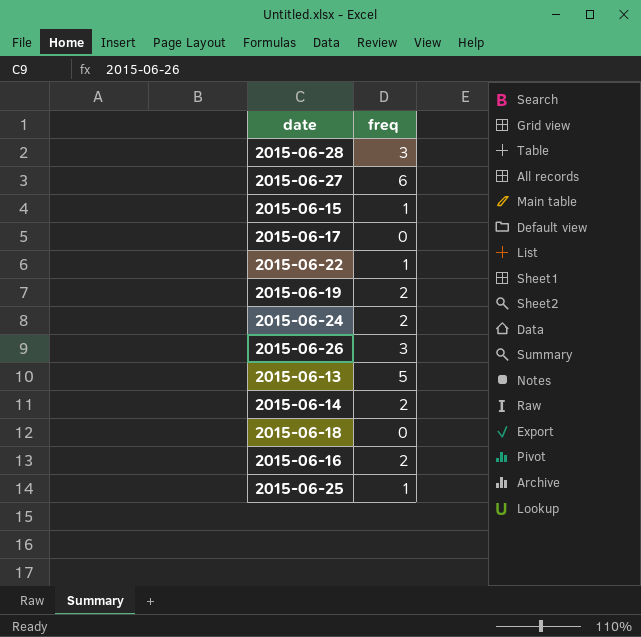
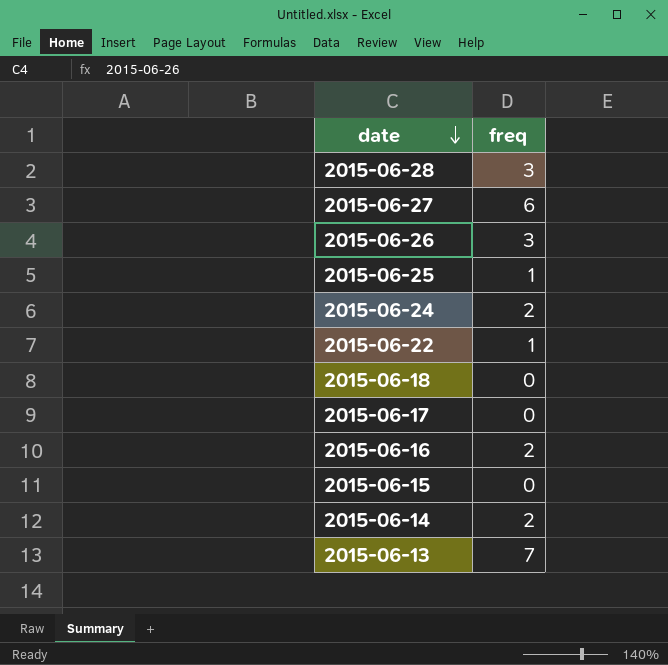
row order: none -> date descending
row 2015-06-19: 2 -> none
2015-06-15 | freq: 1 -> 0
2015-06-13 | freq: 5 -> 7

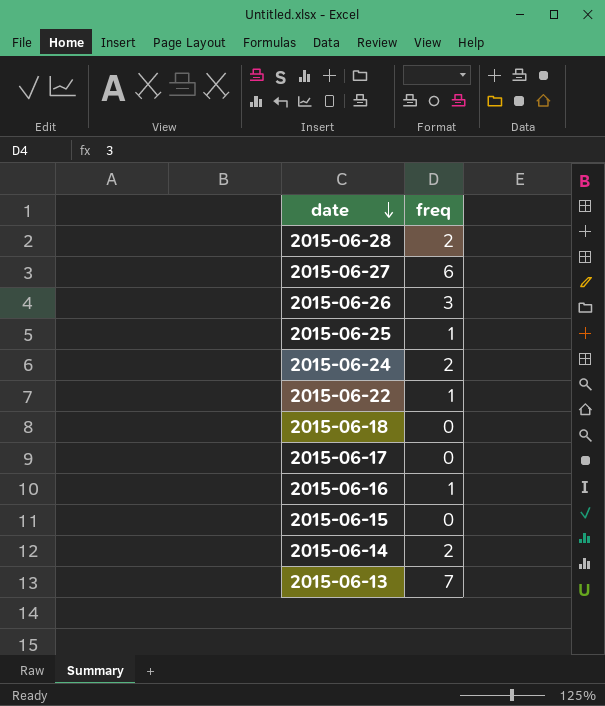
2015-06-28 | freq: 3 -> 2
2015-06-16 | freq: 2 -> 1

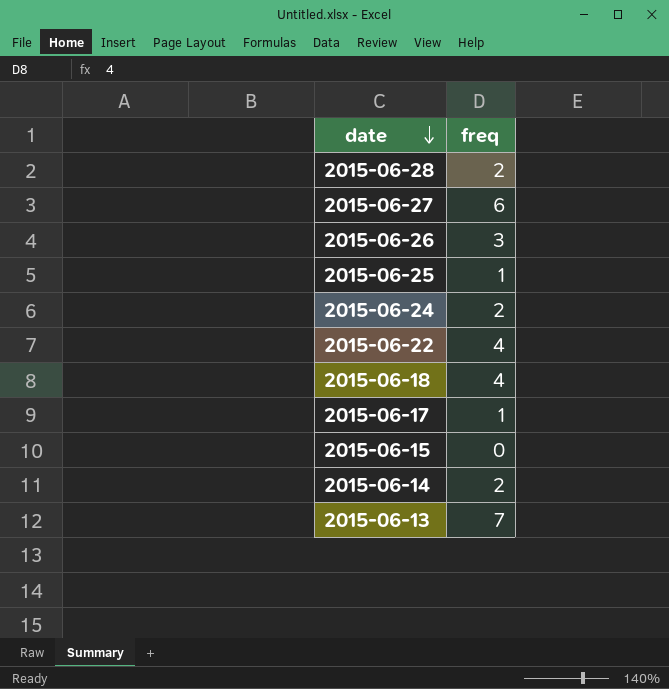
row 2015-06-16: 1 -> none
2015-06-22 | freq: 1 -> 4
2015-06-18 | freq: 0 -> 4
2015-06-17 | freq: 0 -> 1

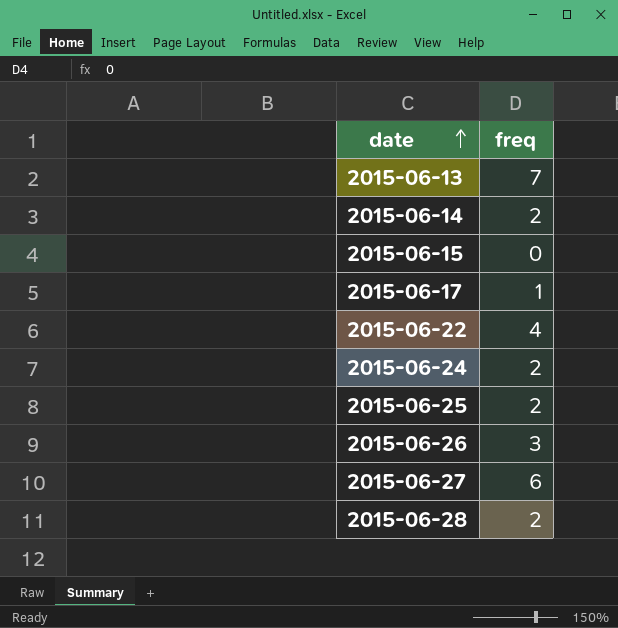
row order: date descending -> date ascending
row 2015-06-18: 4 -> none
2015-06-25 | freq: 1 -> 2

